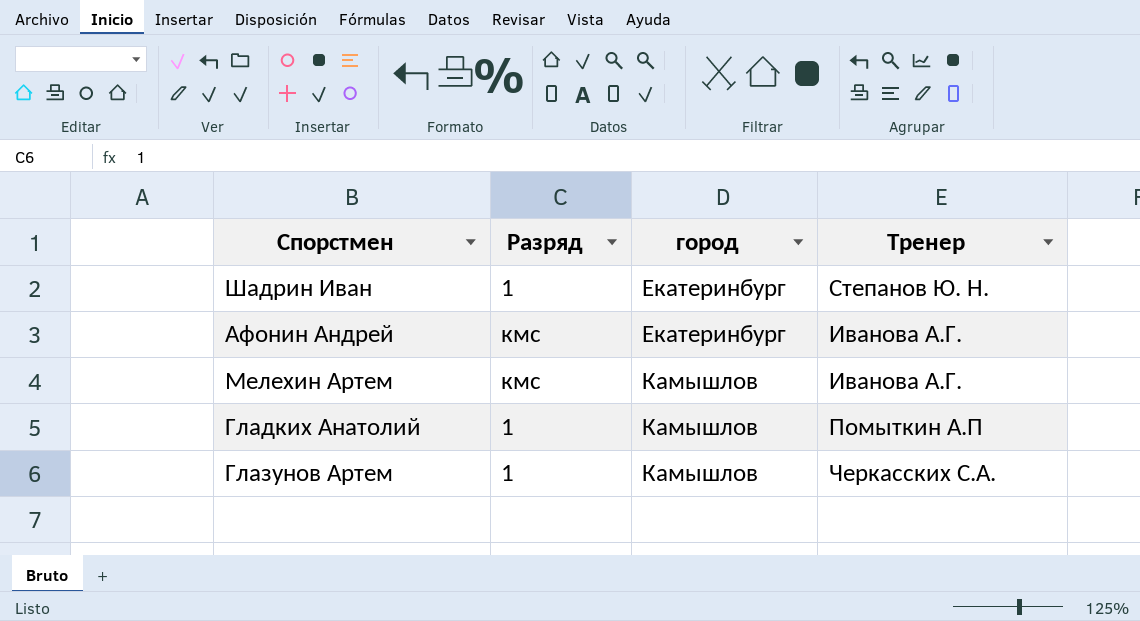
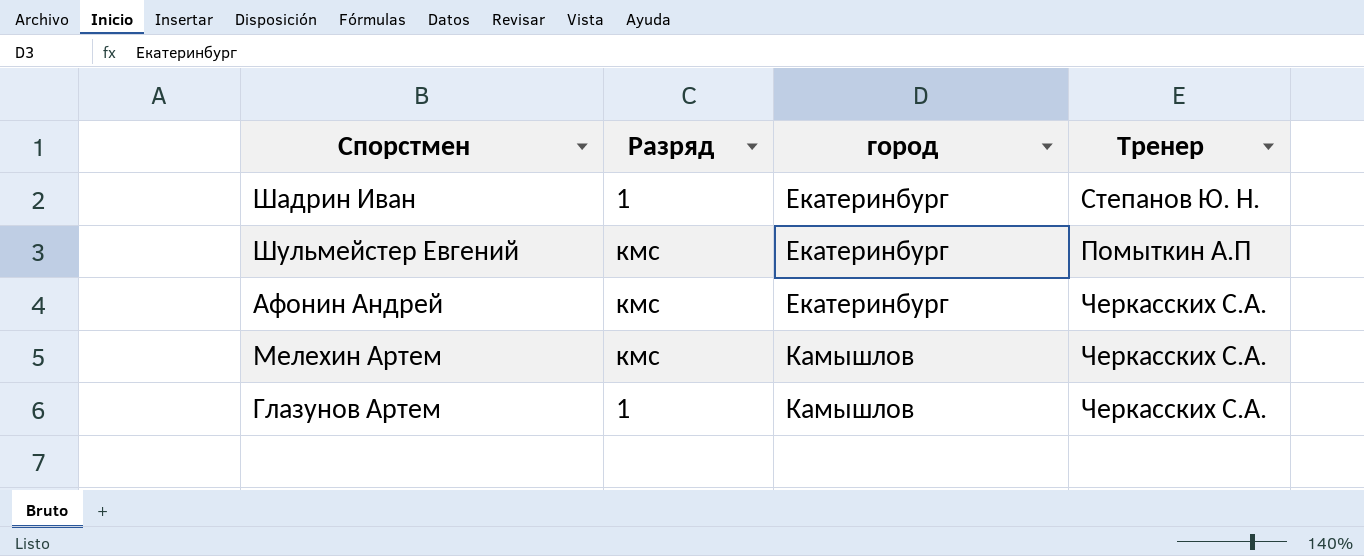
row Гладких Анатолий: 1 | Камышлов | Помыткин А.П -> none
row Шульмейстер Евгений: none -> кмс | Екатеринбург | Помыткин А.П
Афонин Андрей | Тренер: Иванова А.Г. -> Черкасских С.А.
Мелехин Артем | Тренер: Иванова А.Г. -> Черкасских С.А.

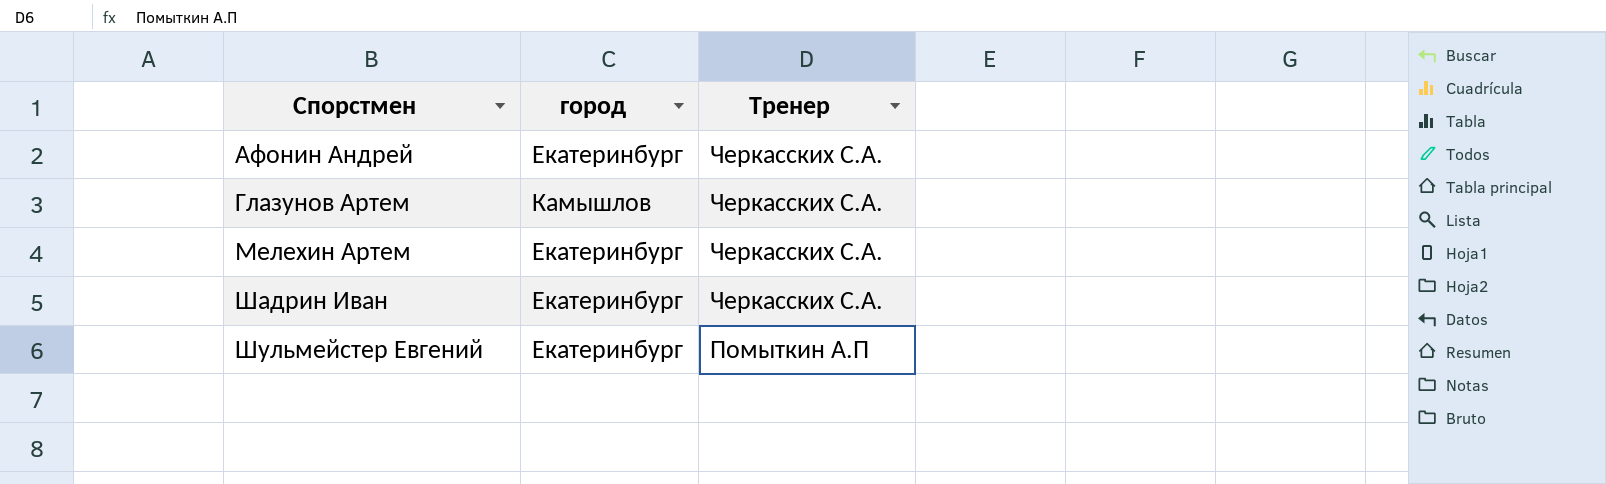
row order: город ascending -> Спорстмен ascending
column Разряд | position: 2 -> none
Мелехин Артем | город: Камышлов -> Екатеринбург
Шадрин Иван | Тренер: Степанов Ю. Н. -> Черкасских С.А.

